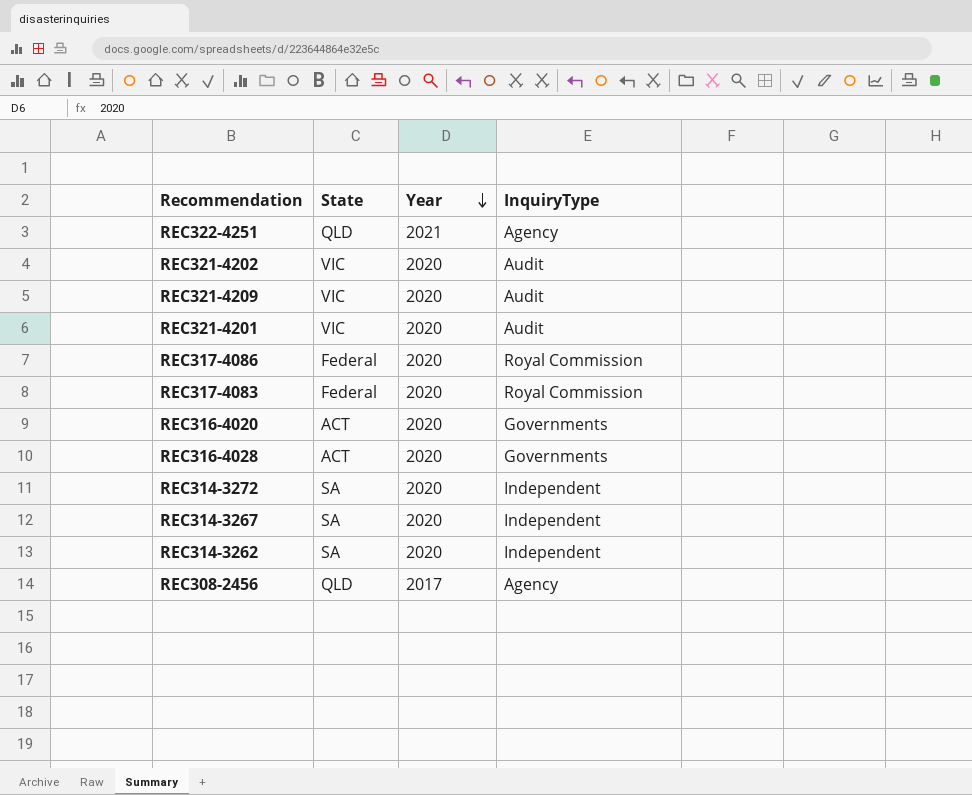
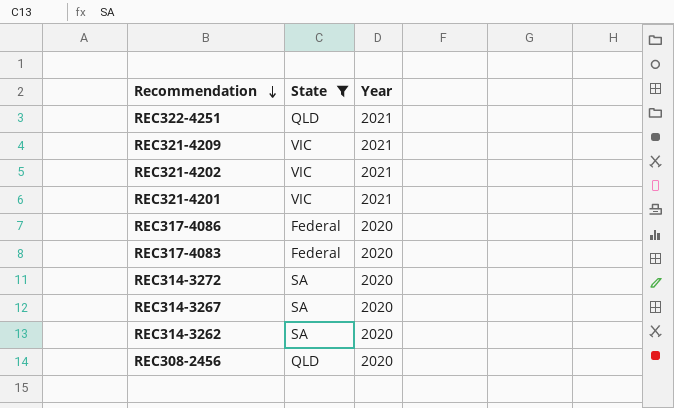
filter: none -> State != ACT
row order: Year descending -> Recommendation descending
column InquiryType | position: 4 -> none
REC321-4209 | Year: 2020 -> 2021
REC321-4202 | Year: 2020 -> 2021
REC321-4201 | Year: 2020 -> 2021
REC308-2456 | Year: 2017 -> 2020

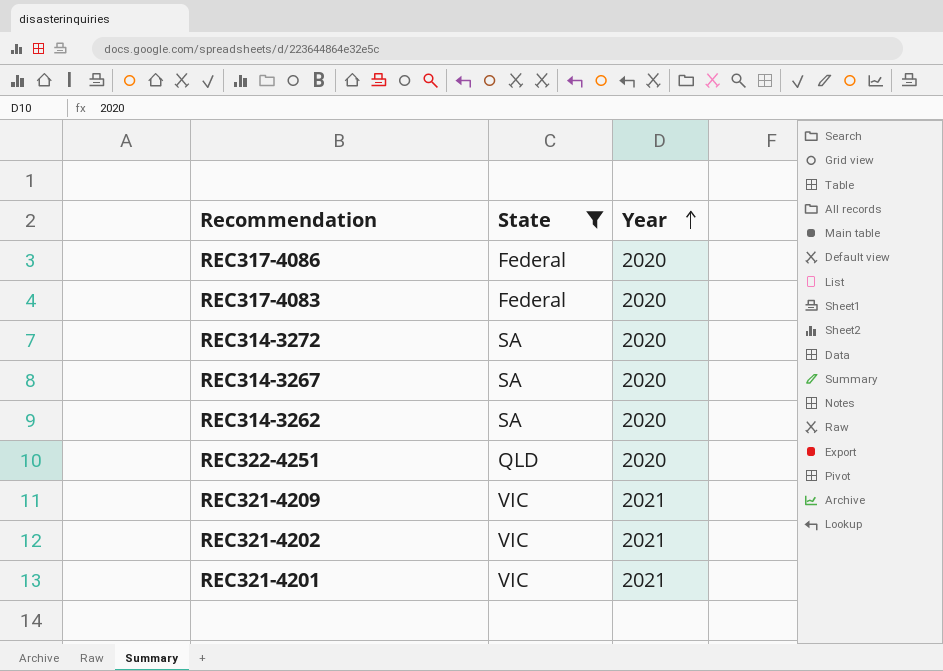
row order: Recommendation descending -> Year ascending
row REC308-2456: QLD | 2020 -> none
REC322-4251 | Year: 2021 -> 2020

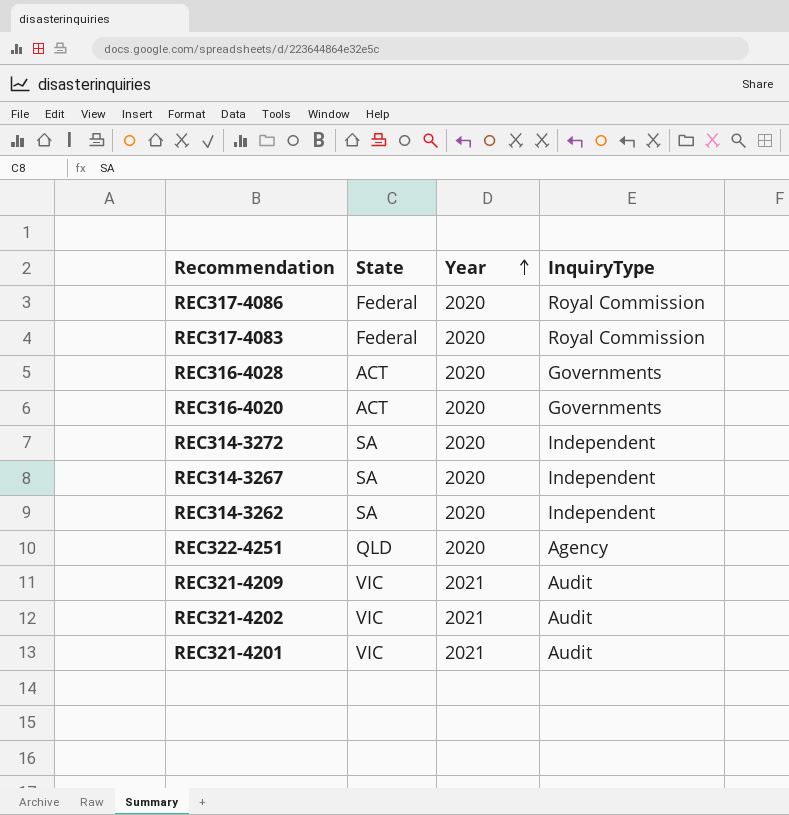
filter: State != ACT -> none
column InquiryType | position: none -> 4

